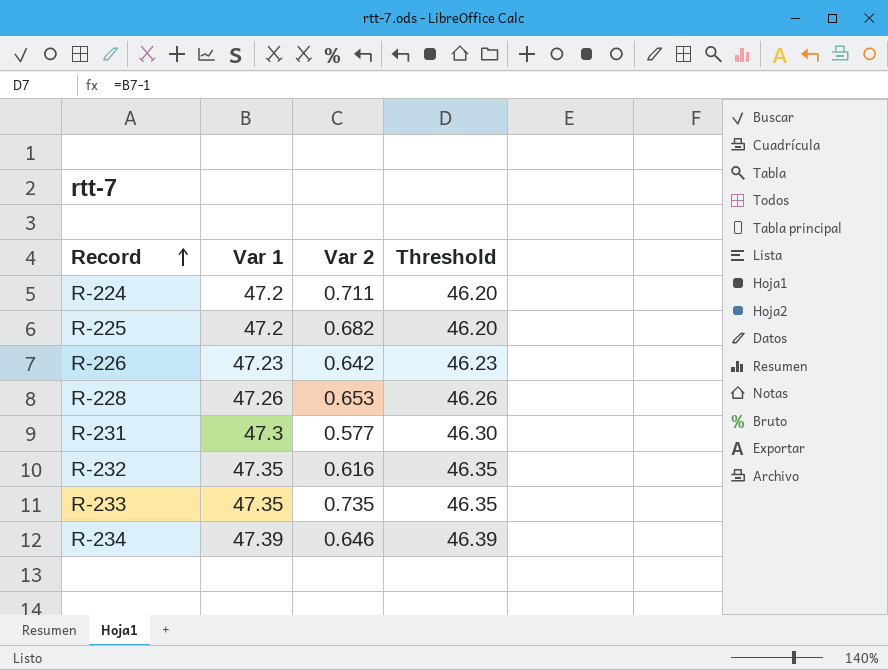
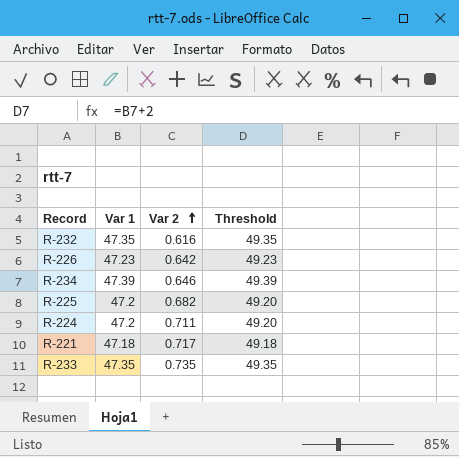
row order: Record ascending -> Var 2 ascending
column Threshold | formula: [Var 1] - 1 -> [Var 1] + 2
row R-228: 47.26 | 0.653 | 46.26 -> none
row R-231: 47.3 | 0.577 | 46.30 -> none
row R-221: none -> 47.18 | 0.717 | 49.18

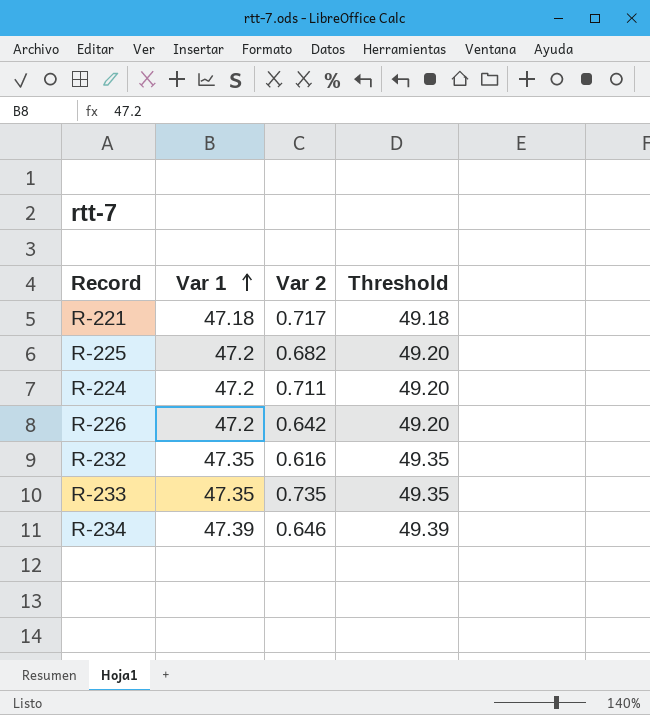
row order: Var 2 ascending -> Var 1 ascending
R-226 | Var 1: 47.23 -> 47.2
R-226 | Threshold: 49.23 -> 49.20

